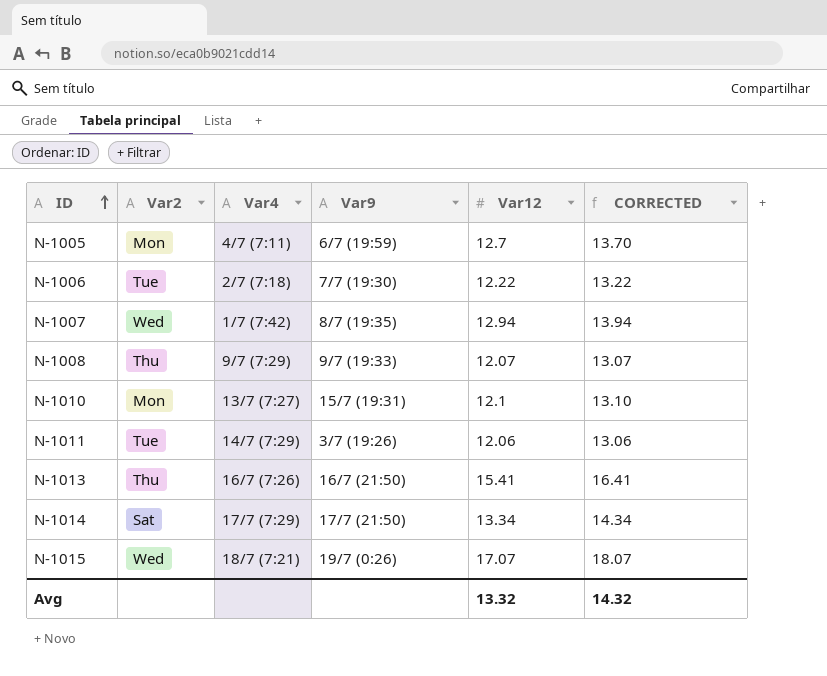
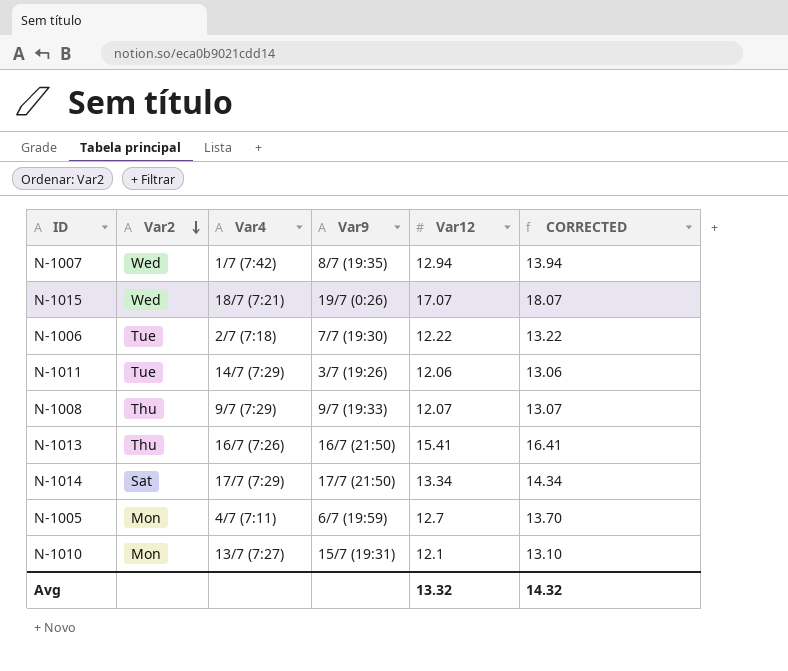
row order: ID ascending -> Var2 descending

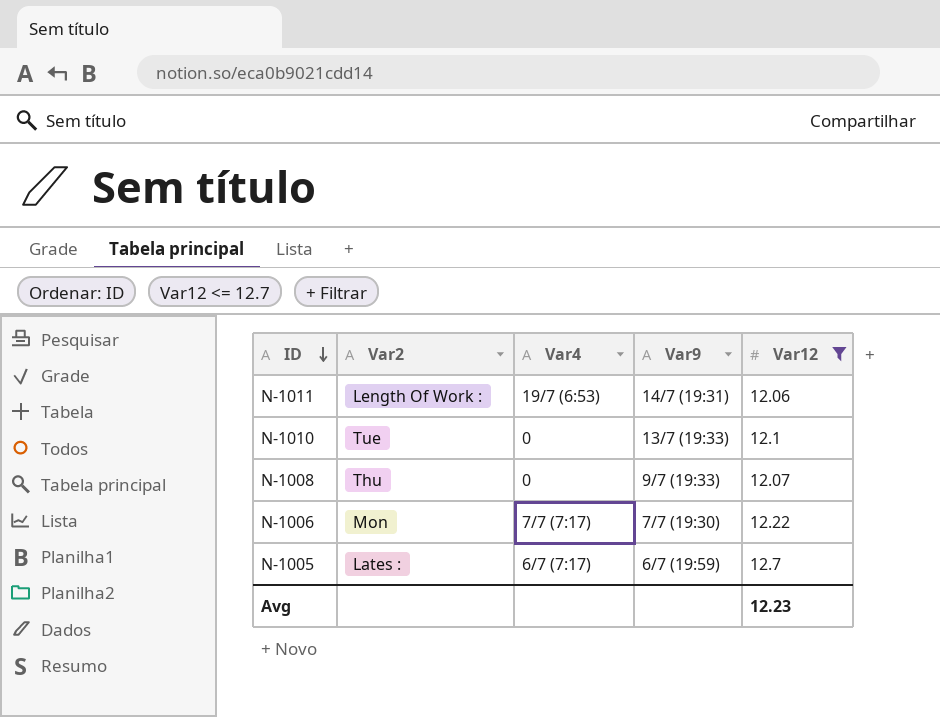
filter: none -> Var12 <= 12.7
row order: Var2 descending -> ID descending
column CORRECTED | formula: [Var12] + 1 -> none
N-1011 | Var2: Tue -> Length Of Work :
N-1011 | Var4: 14/7 (7:29) -> 19/7 (6:53)
N-1011 | Var9: 3/7 (19:26) -> 14/7 (19:31)
N-1010 | Var2: Mon -> Tue
N-1010 | Var4: 13/7 (7:27) -> 0
N-1010 | Var9: 15/7 (19:31) -> 13/7 (19:33)
N-1008 | Var4: 9/7 (7:29) -> 0
N-1006 | Var2: Tue -> Mon
N-1006 | Var4: 2/7 (7:18) -> 7/7 (7:17)
N-1005 | Var2: Mon -> Lates :
N-1005 | Var4: 4/7 (7:11) -> 6/7 (7:17)
Avg | Var12: 13.32 -> 12.23

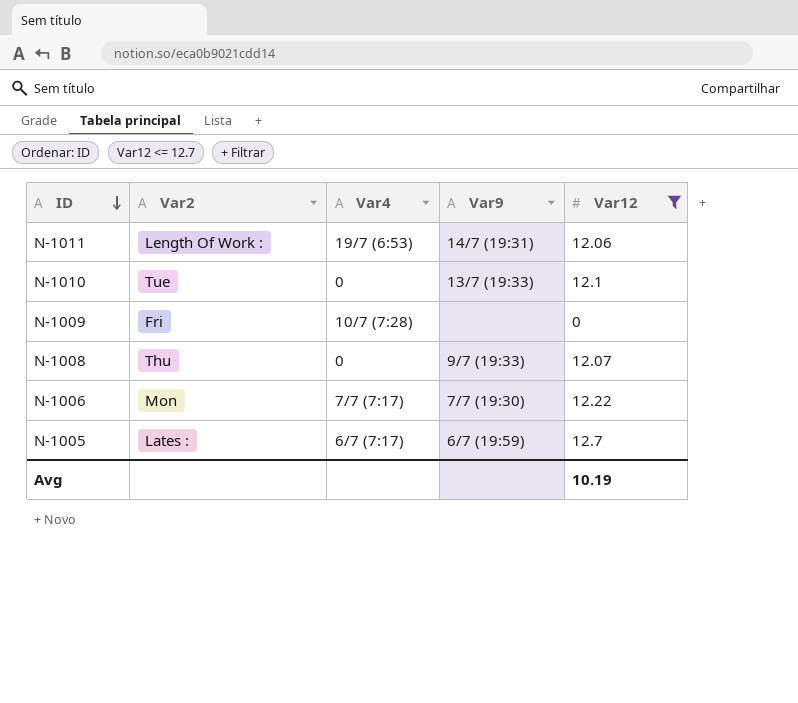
row N-1009: none -> Fri | 10/7 (7:28) | none | 0
Avg | Var12: 12.23 -> 10.19

